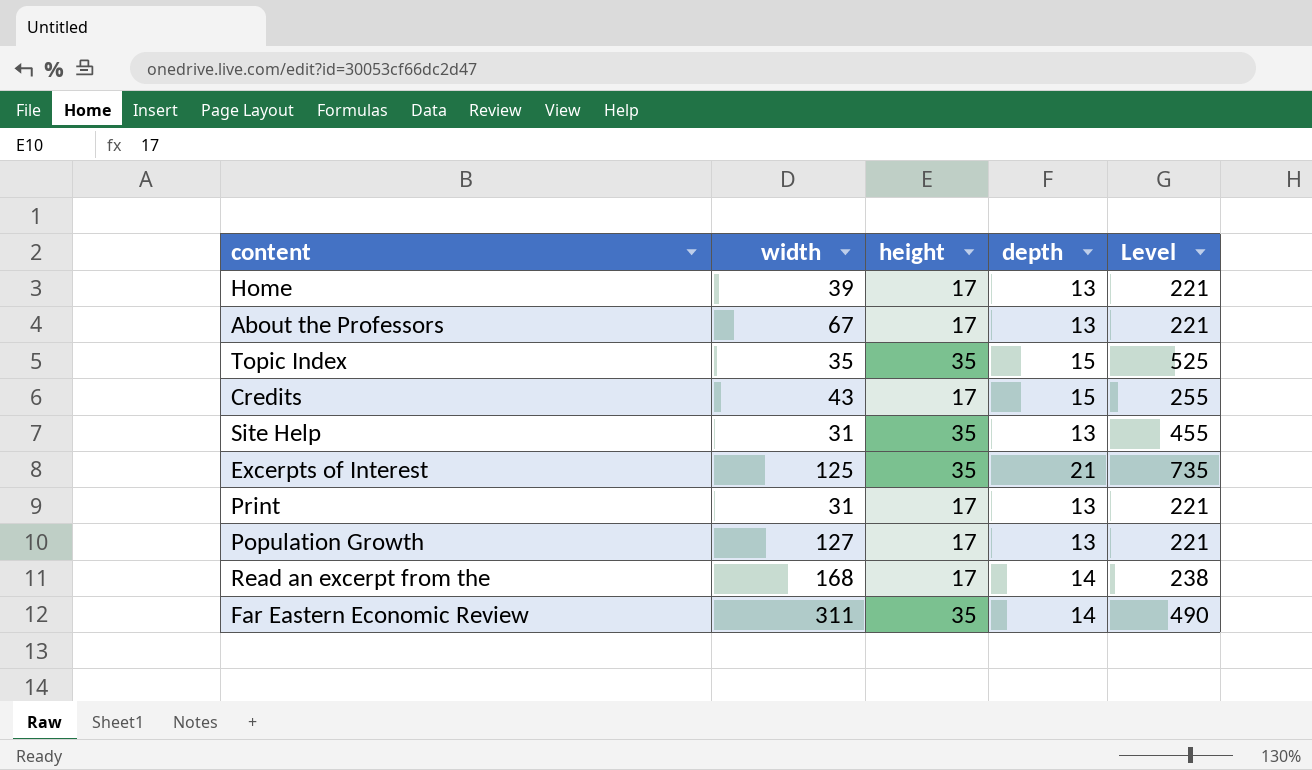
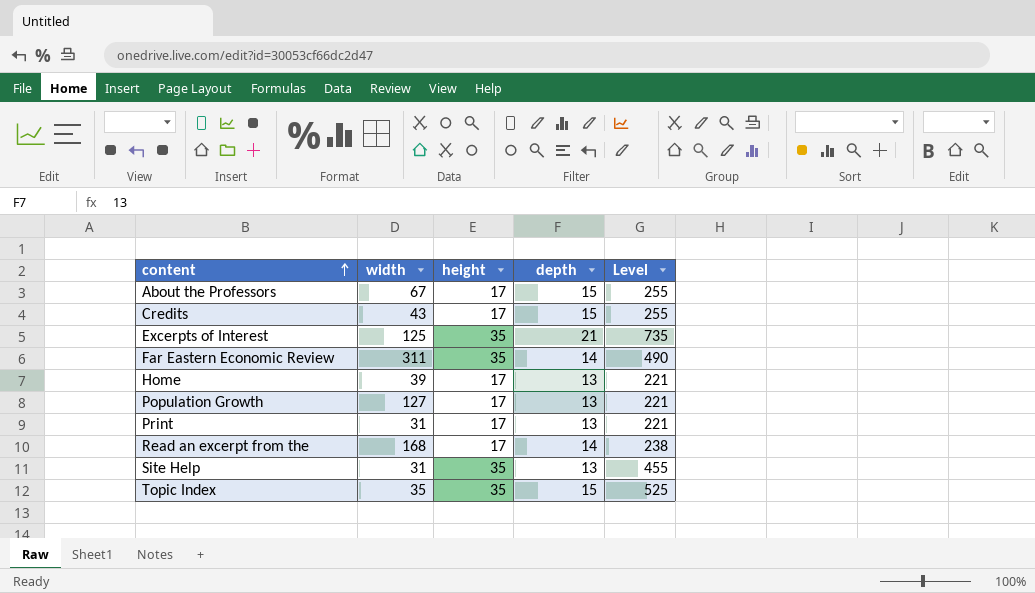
row order: none -> content ascending
About the Professors | depth: 13 -> 15
About the Professors | Level: 221 -> 255

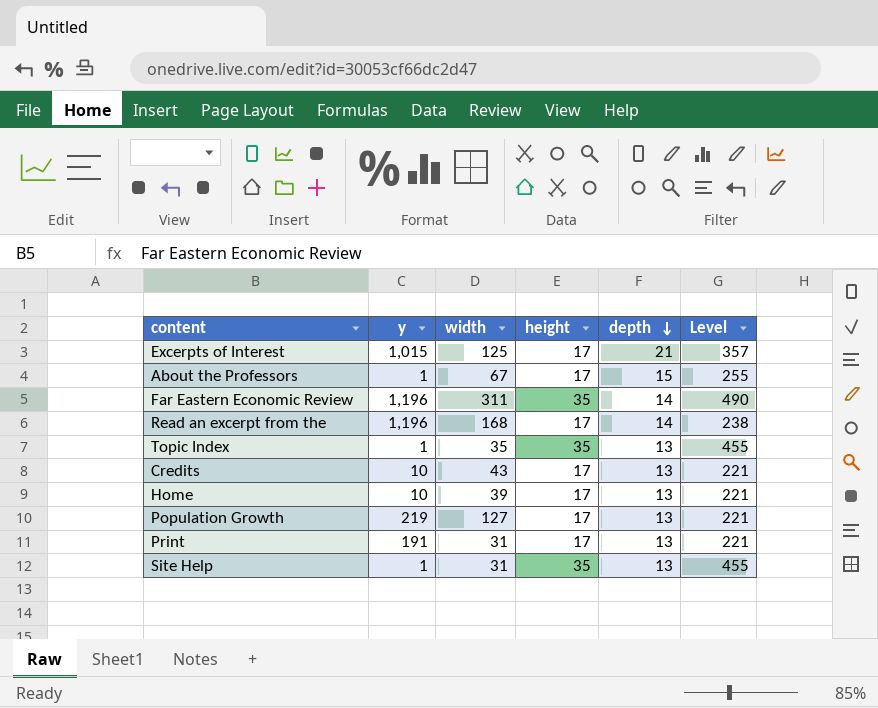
row order: content ascending -> depth descending
column y | position: none -> 2
Excerpts of Interest | height: 35 -> 17
Excerpts of Interest | Level: 735 -> 357
Topic Index | depth: 15 -> 13
Topic Index | Level: 525 -> 455
Credits | depth: 15 -> 13
Credits | Level: 255 -> 221

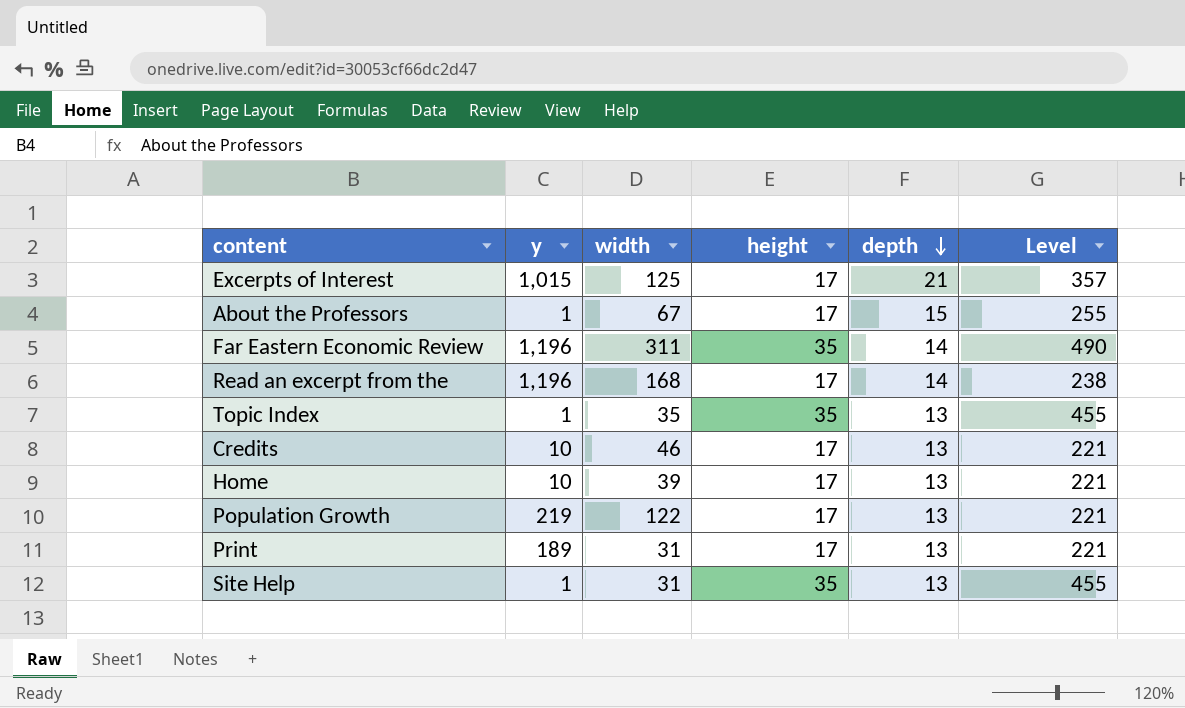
Credits | width: 43 -> 46
Population Growth | width: 127 -> 122
Print | y: 191 -> 189

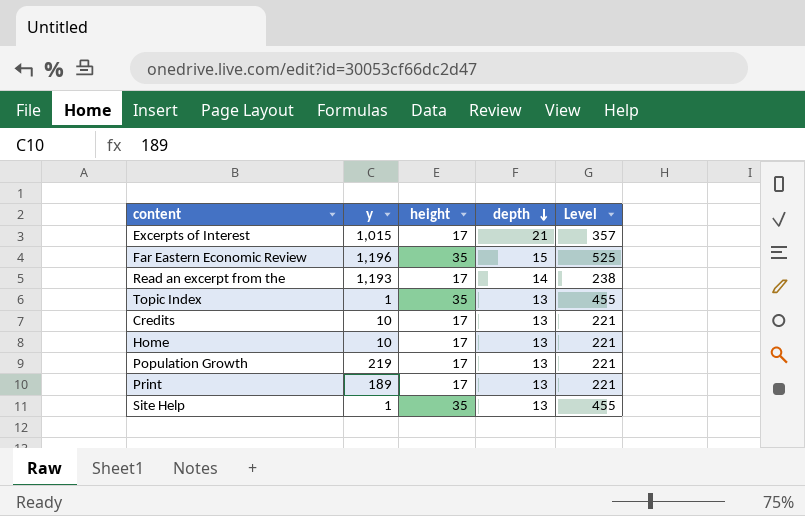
column width | position: 3 -> none
row About the Professors: 1 | 67 | 17 | 15 | 255 -> none
Far Eastern Economic Review | depth: 14 -> 15
Far Eastern Economic Review | Level: 490 -> 525
Read an excerpt from the | y: 1,196 -> 1,193

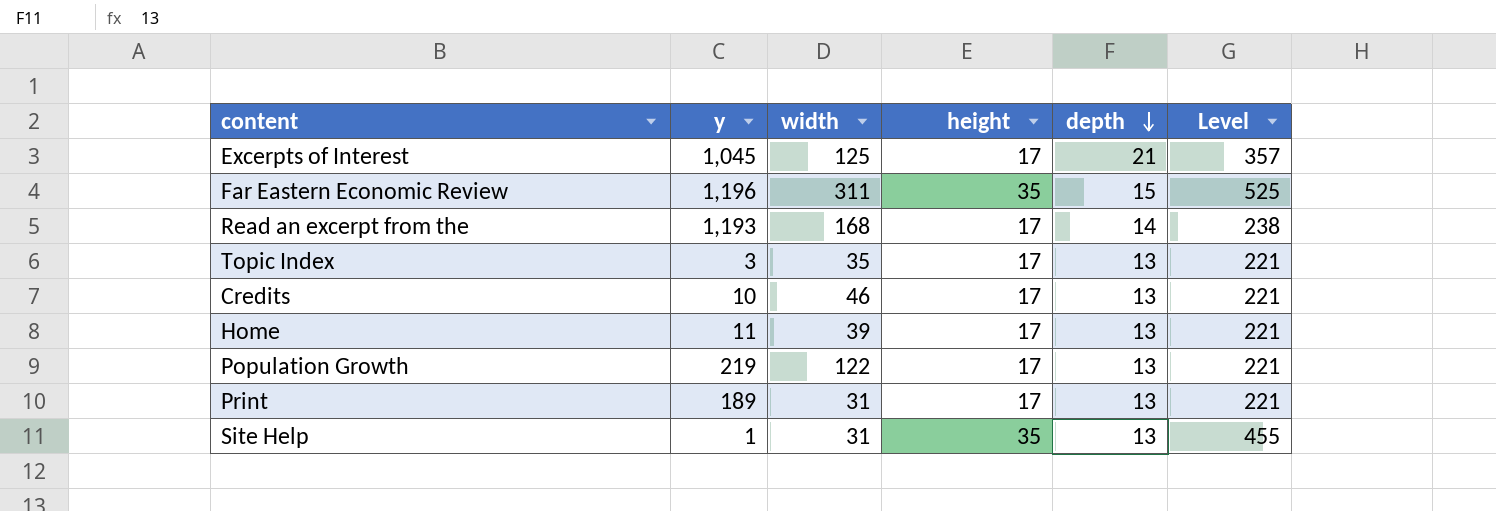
column width | position: none -> 3
Excerpts of Interest | y: 1,015 -> 1,045
Topic Index | y: 1 -> 3
Topic Index | height: 35 -> 17
Topic Index | Level: 455 -> 221
Home | y: 10 -> 11

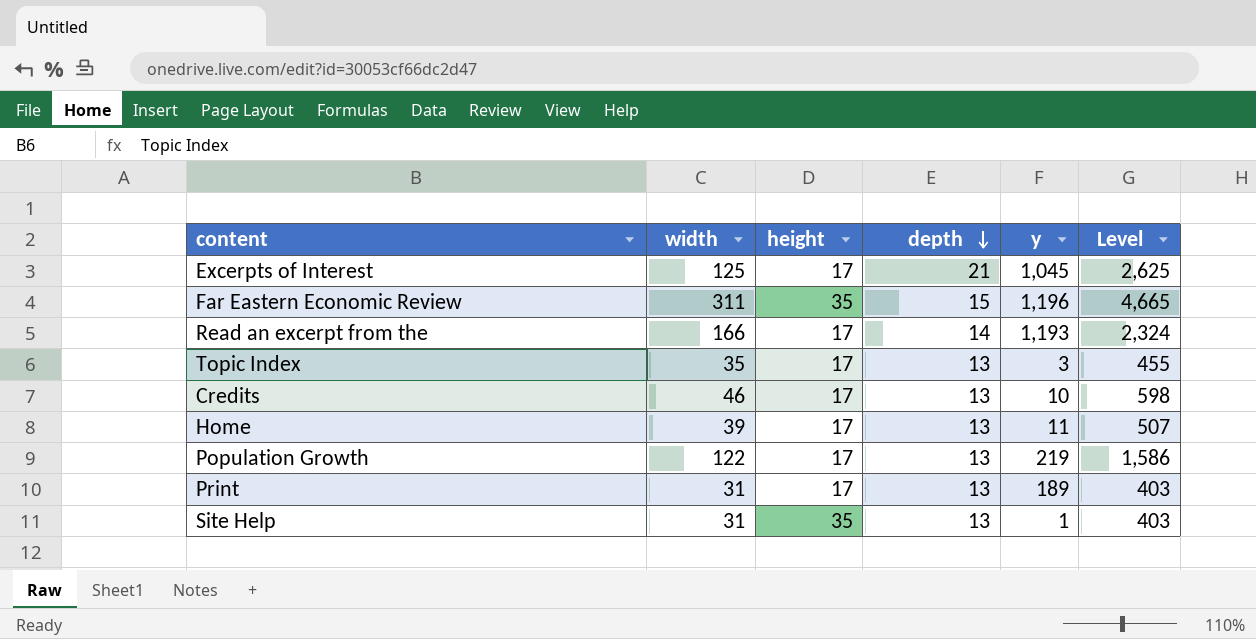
column y | position: 2 -> 5
column Level | formula: [height] * [depth] -> [width] * [depth]
Read an excerpt from the | width: 168 -> 166

